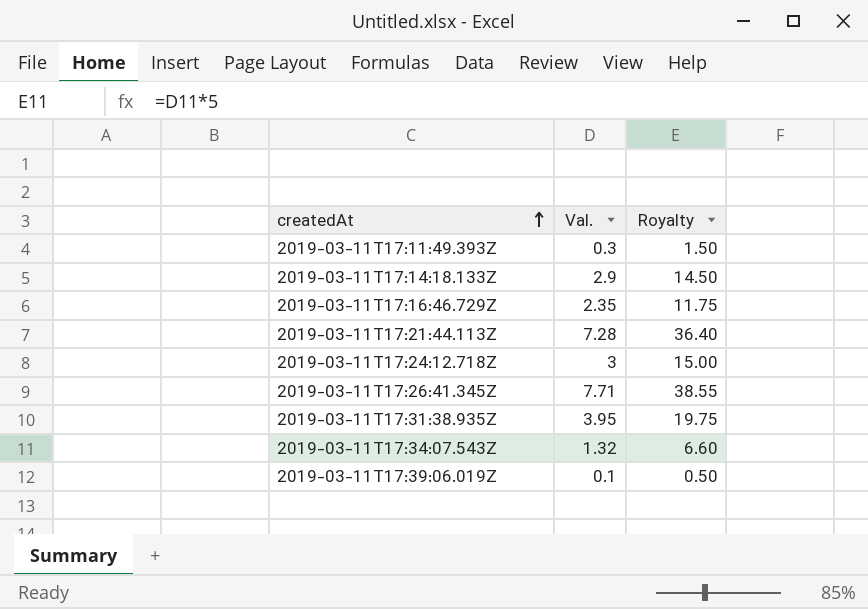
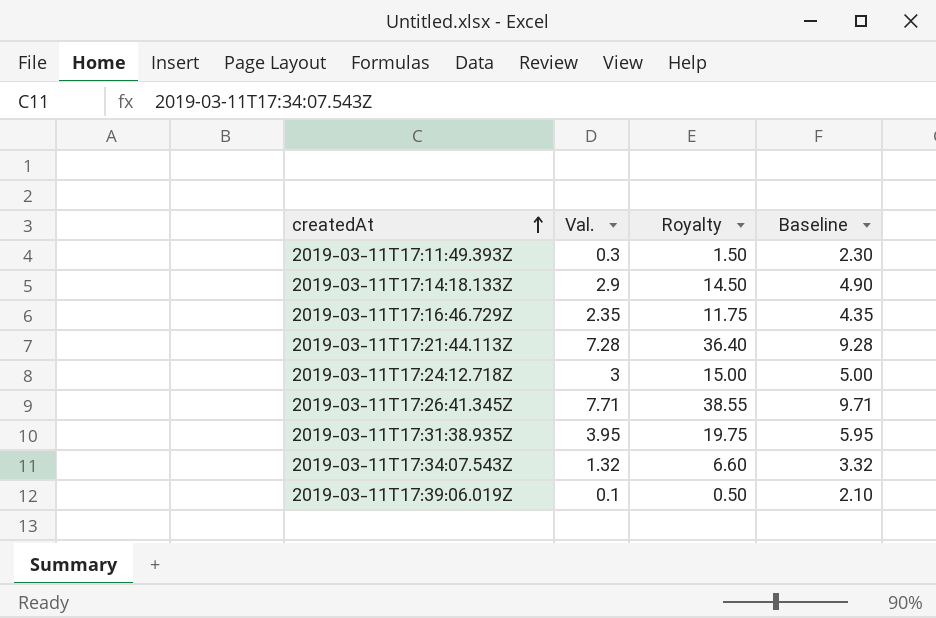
column Baseline | formula: none -> [Val.] + 2

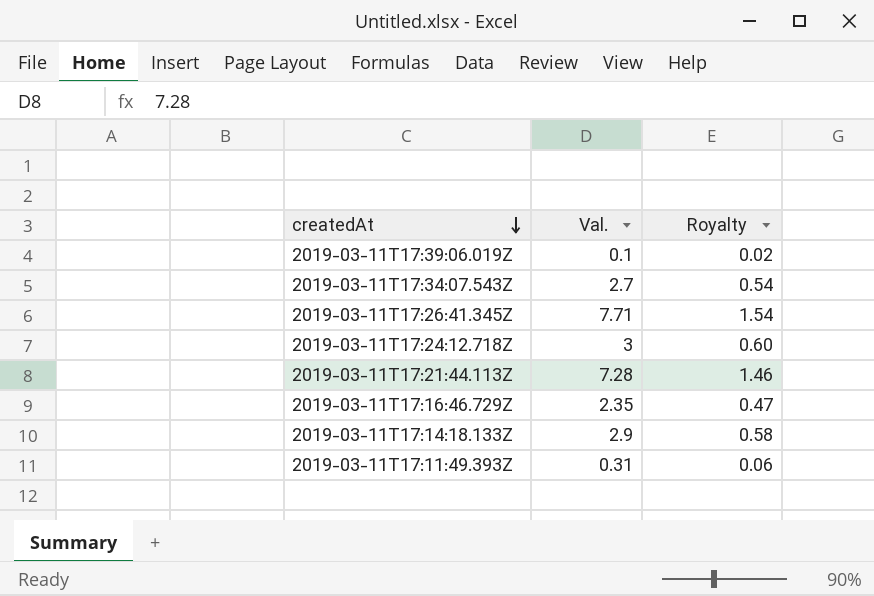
row order: createdAt ascending -> createdAt descending
column Baseline | formula: [Val.] + 2 -> none
column Royalty | formula: [Val.] * 5 -> [Val.] * 0.2
row 2019-03-11T17:31:38.935Z: 3.95 | 19.75 | 5.95 -> none
2019-03-11T17:34:07.543Z | Val.: 1.32 -> 2.7
2019-03-11T17:11:49.393Z | Val.: 0.3 -> 0.31

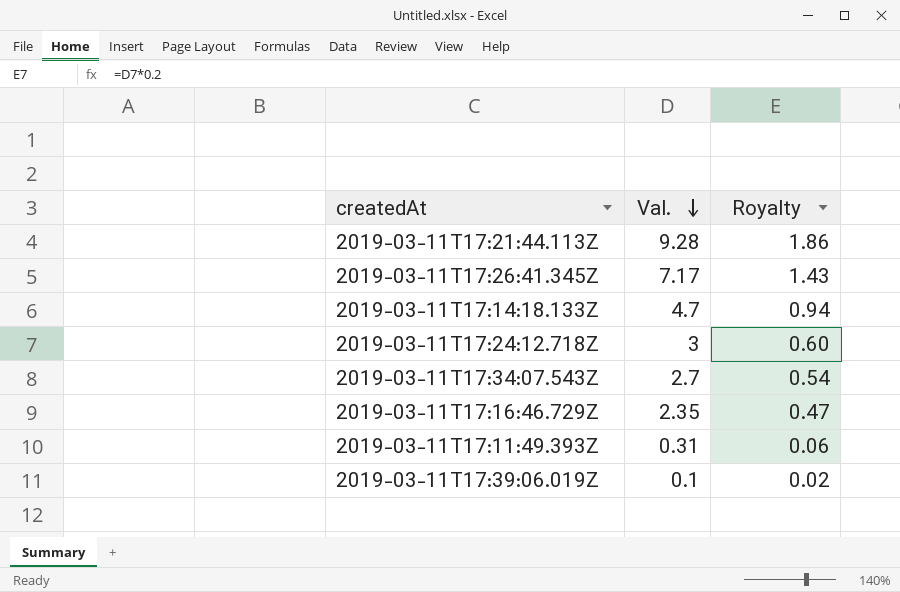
row order: createdAt descending -> Val. descending
2019-03-11T17:21:44.113Z | Val.: 7.28 -> 9.28
2019-03-11T17:21:44.113Z | Royalty: 1.46 -> 1.86
2019-03-11T17:26:41.345Z | Val.: 7.71 -> 7.17
2019-03-11T17:26:41.345Z | Royalty: 1.54 -> 1.43
2019-03-11T17:14:18.133Z | Val.: 2.9 -> 4.7
2019-03-11T17:14:18.133Z | Royalty: 0.58 -> 0.94

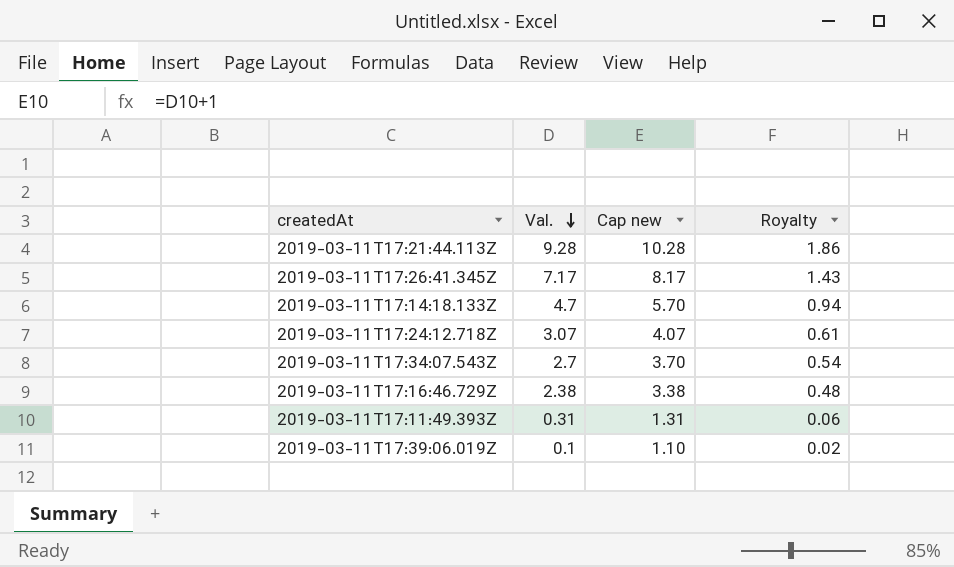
column Cap new | formula: none -> [Val.] + 1
2019-03-11T17:24:12.718Z | Val.: 3 -> 3.07
2019-03-11T17:24:12.718Z | Royalty: 0.60 -> 0.61
2019-03-11T17:16:46.729Z | Val.: 2.35 -> 2.38
2019-03-11T17:16:46.729Z | Royalty: 0.47 -> 0.48

